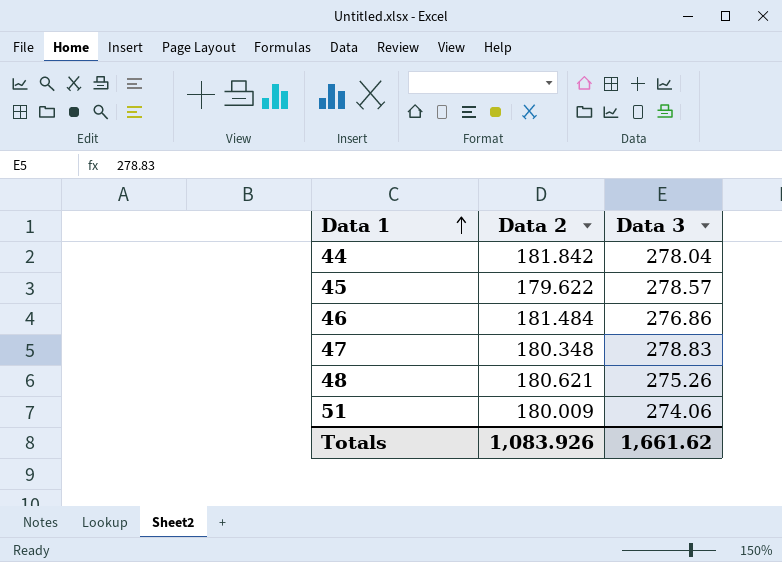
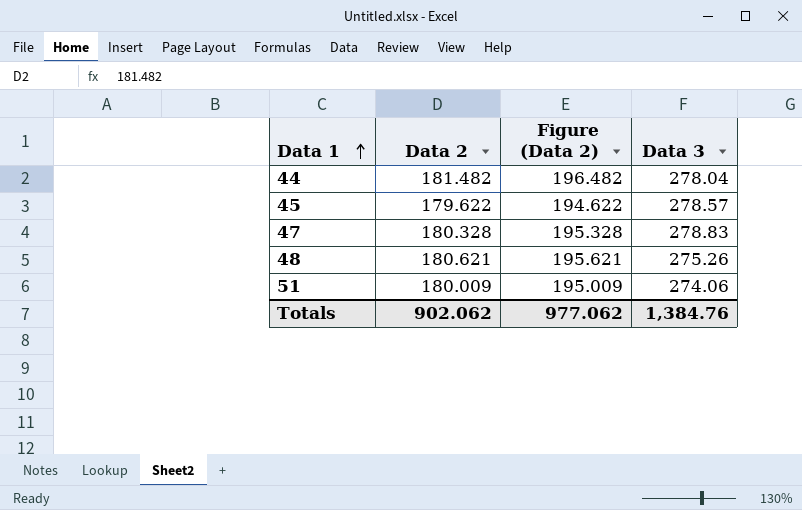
column Figure (Data 2) | formula: none -> [Data 2] + 15
row 46: 181.484 | 276.86 -> none
44 | Data 2: 181.842 -> 181.482
47 | Data 2: 180.348 -> 180.328
Totals | Data 2: 1,083.926 -> 902.062
Totals | Data 3: 1,661.62 -> 1,384.76

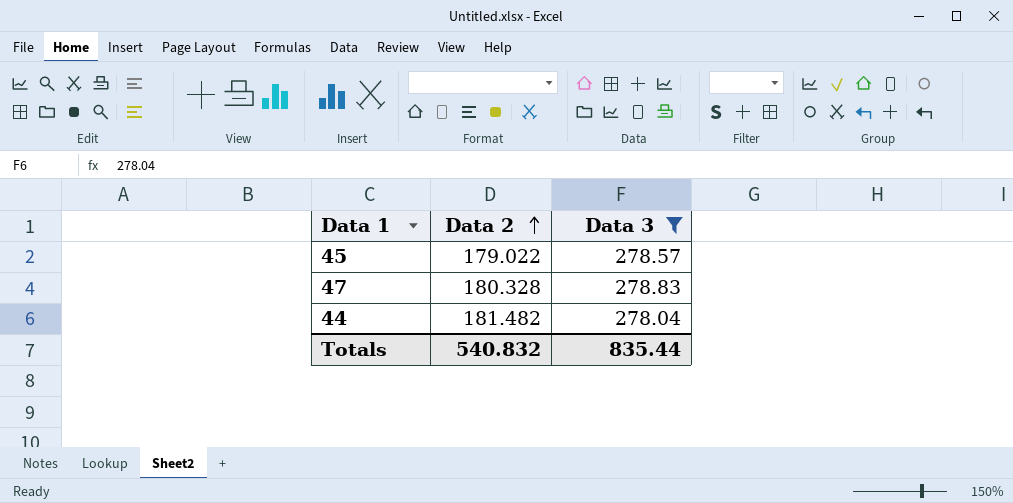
filter: none -> Data 3 >= 278.04
row order: Data 1 ascending -> Data 2 ascending
column Figure (Data 2) | formula: [Data 2] + 15 -> none
45 | Data 2: 179.622 -> 179.022
Totals | Data 2: 902.062 -> 540.832
Totals | Data 3: 1,384.76 -> 835.44

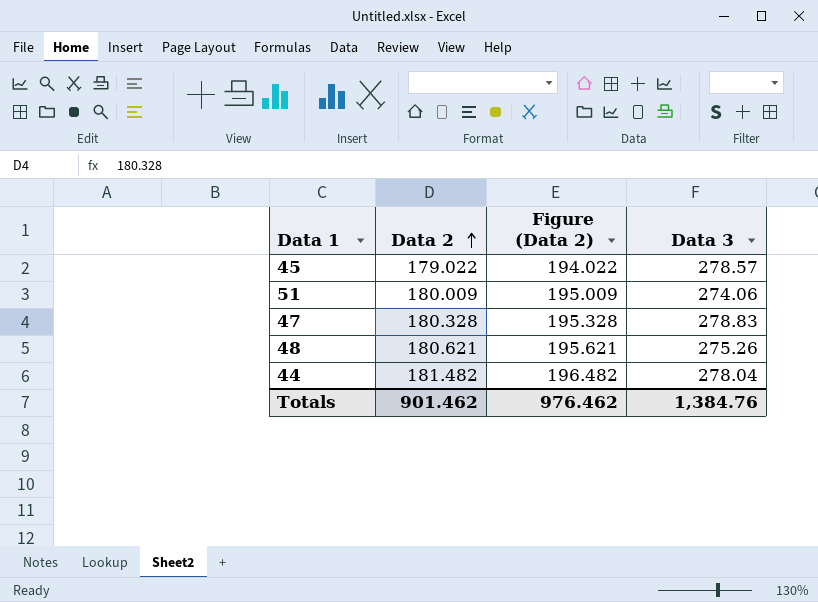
filter: Data 3 >= 278.04 -> none
column Figure (Data 2) | formula: none -> [Data 2] + 15
Totals | Data 2: 540.832 -> 901.462
Totals | Data 3: 835.44 -> 1,384.76

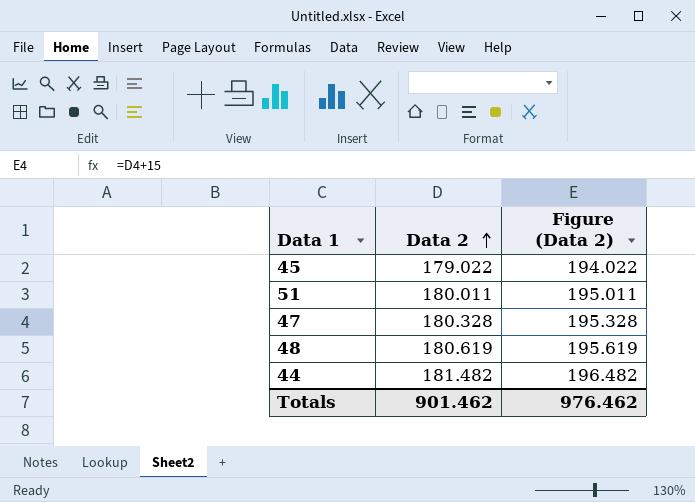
column Data 3 | position: 4 -> none
51 | Data 2: 180.009 -> 180.011
51 | Figure (Data 2): 195.009 -> 195.011
48 | Data 2: 180.621 -> 180.619
48 | Figure (Data 2): 195.621 -> 195.619

